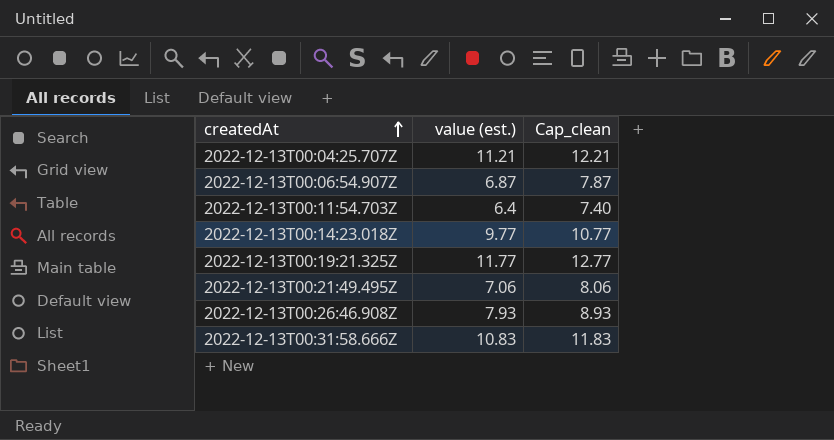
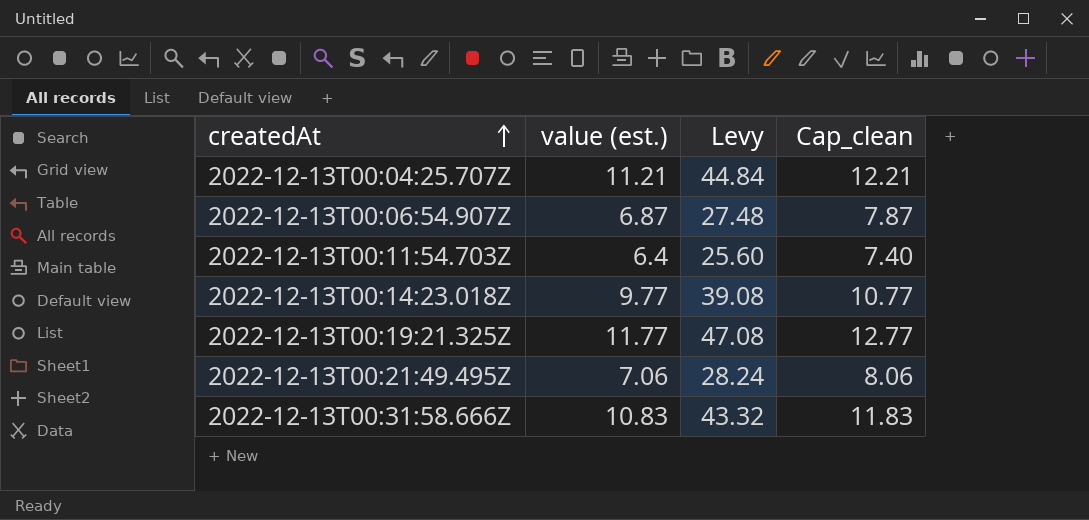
column Levy | formula: none -> [value (est.)] * 4
row 2022-12-13T00:26:46.908Z: 7.93 | 8.93 -> none

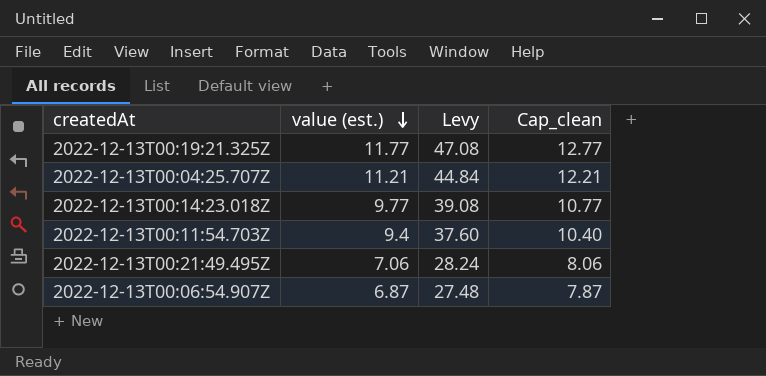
row order: createdAt ascending -> value (est.) descending
row 2022-12-13T00:31:58.666Z: 10.83 | 43.32 | 11.83 -> none
2022-12-13T00:11:54.703Z | value (est.): 6.4 -> 9.4
2022-12-13T00:11:54.703Z | Levy: 25.60 -> 37.60
2022-12-13T00:11:54.703Z | Cap_clean: 7.40 -> 10.40

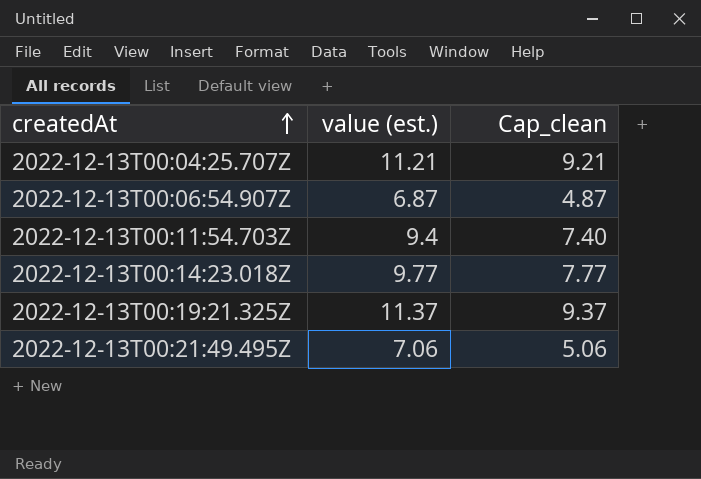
row order: value (est.) descending -> createdAt ascending
column Levy | formula: [value (est.)] * 4 -> none
column Cap_clean | formula: [value (est.)] + 1 -> [value (est.)] - 2
2022-12-13T00:19:21.325Z | value (est.): 11.77 -> 11.37

